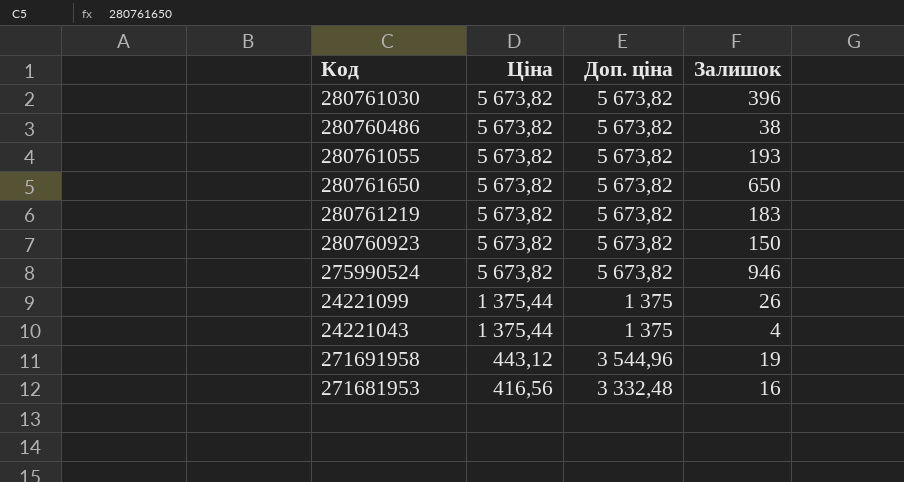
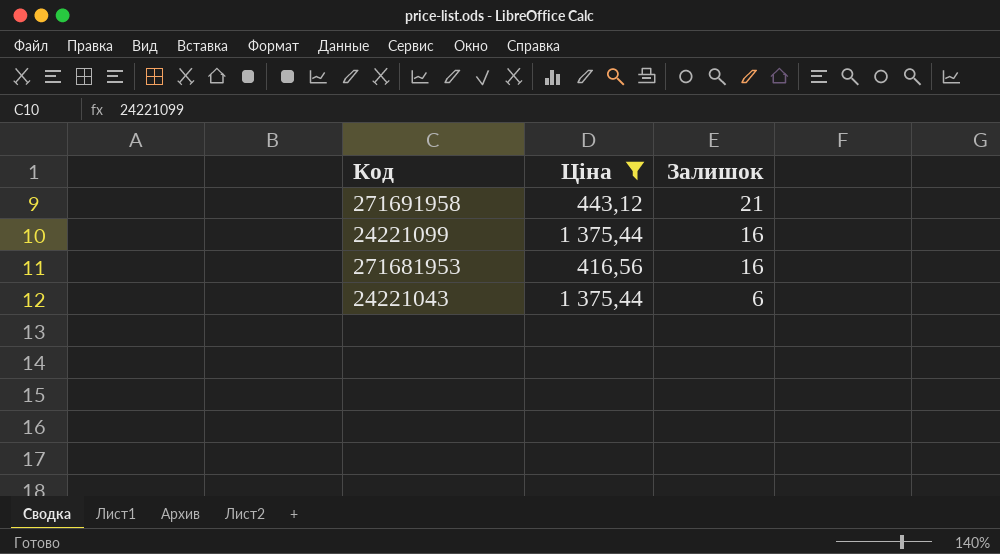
filter: none -> Ціна != 5 673,82
row order: Ціна descending -> Залишок descending
column Доп. ціна | position: 3 -> none
271691958 | Залишок: 19 -> 21
24221099 | Залишок: 26 -> 16
24221043 | Залишок: 4 -> 6

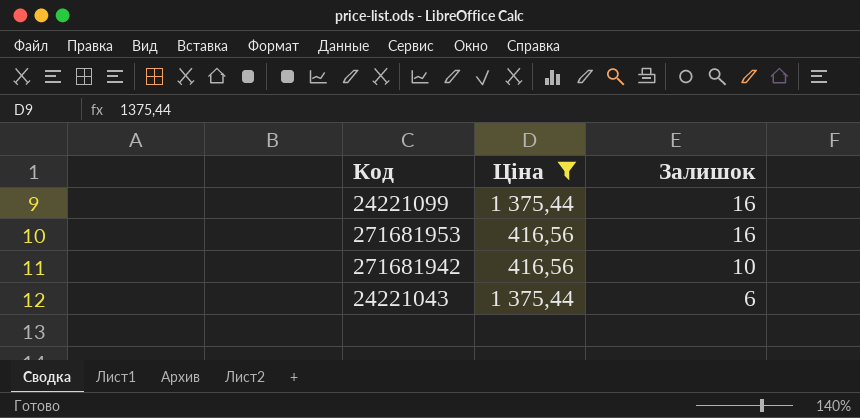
row 271691958: 443,12 | 21 -> none
row 271681942: none -> 416,56 | 10

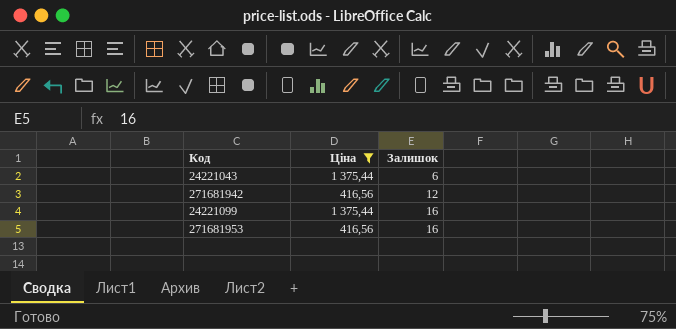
row order: Залишок descending -> Залишок ascending
271681942 | Залишок: 10 -> 12

